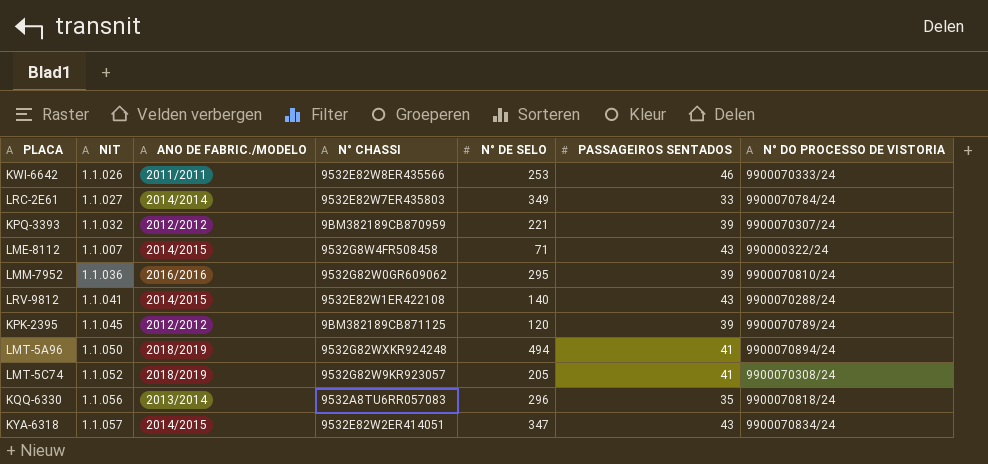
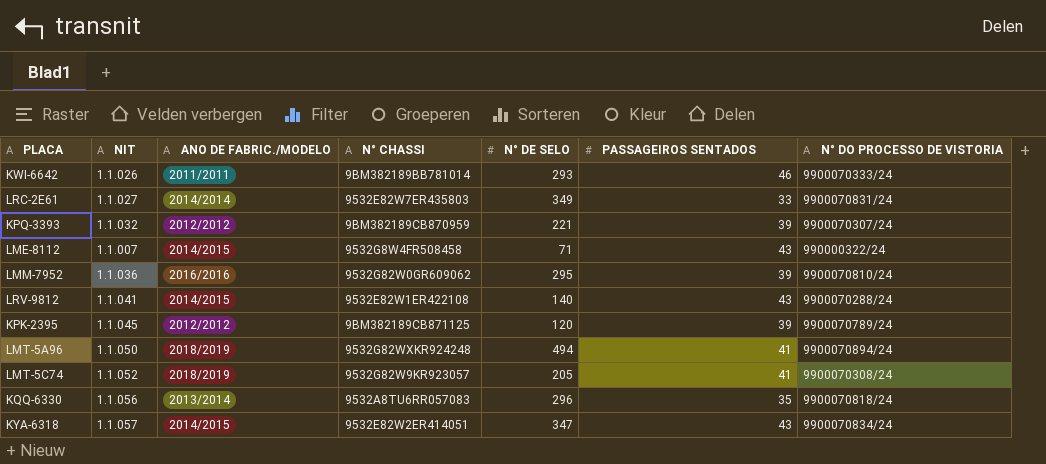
KWI-6642 | N° CHASSI: 9532E82W8ER435566 -> 9BM382189BB781014
KWI-6642 | N° DE SELO: 253 -> 293
LRC-2E61 | N° DO PROCESSO DE VISTORIA: 9900070784/24 -> 9900070831/24

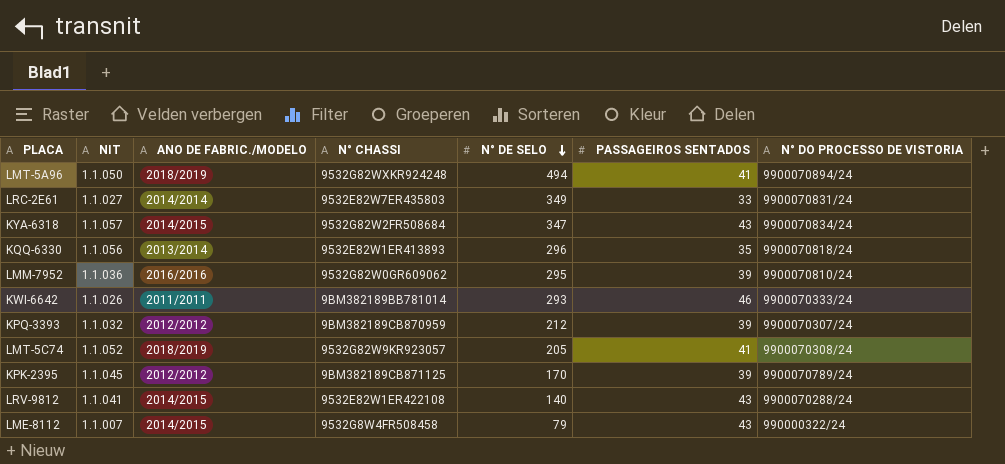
row order: none -> N° DE SELO descending
KYA-6318 | N° CHASSI: 9532E82W2ER414051 -> 9532G82W2FR508684
KQQ-6330 | N° CHASSI: 9532A8TU6RR057083 -> 9532E82W1ER413893
KPQ-3393 | N° DE SELO: 221 -> 212
KPK-2395 | N° DE SELO: 120 -> 170
LME-8112 | N° DE SELO: 71 -> 79

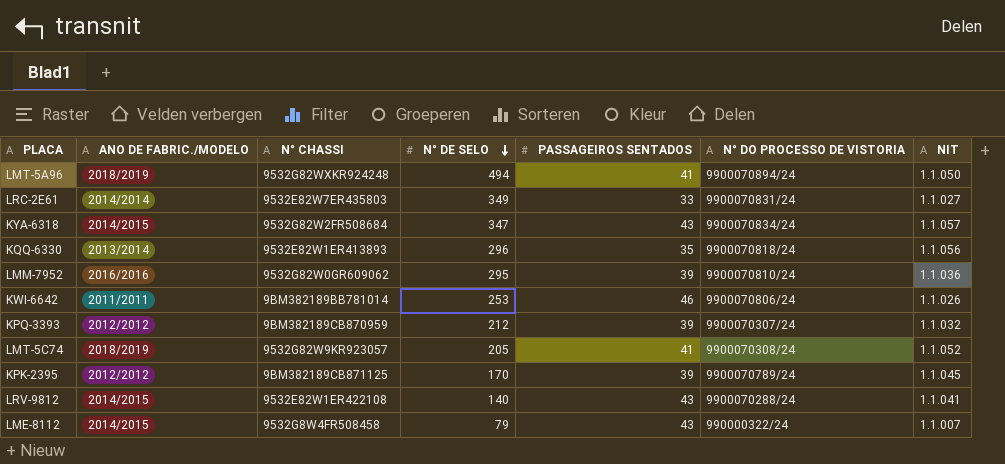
column NIT | position: 2 -> 7
KWI-6642 | N° DE SELO: 293 -> 253
KWI-6642 | N° DO PROCESSO DE VISTORIA: 9900070333/24 -> 9900070806/24

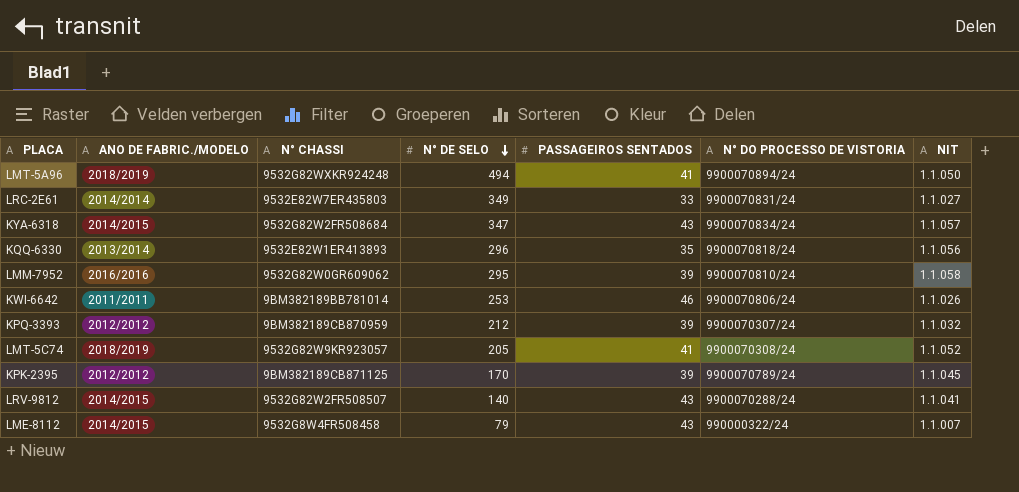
LMM-7952 | NIT: 1.1.036 -> 1.1.058
LRV-9812 | N° CHASSI: 9532E82W1ER422108 -> 9532G82W2FR508507

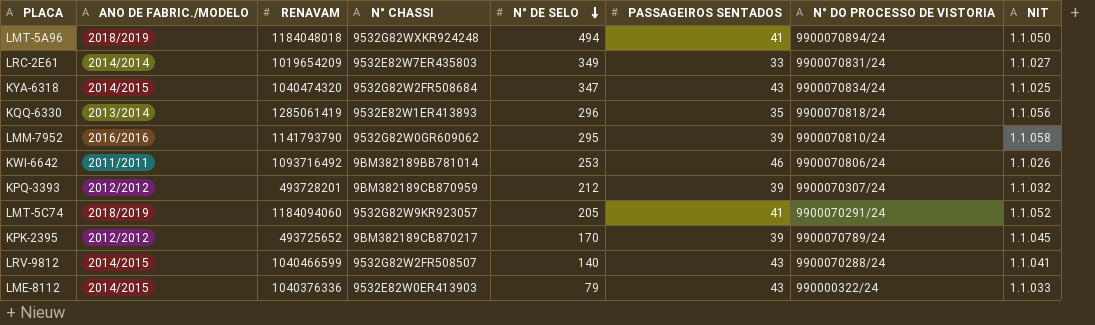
column RENAVAM | position: none -> 3
KYA-6318 | NIT: 1.1.057 -> 1.1.025
LMT-5C74 | N° DO PROCESSO DE VISTORIA: 9900070308/24 -> 9900070291/24
KPK-2395 | N° CHASSI: 9BM382189CB871125 -> 9BM382189CB870217
LME-8112 | N° CHASSI: 9532G8W4FR508458 -> 9532E82W0ER413903
LME-8112 | NIT: 1.1.007 -> 1.1.033

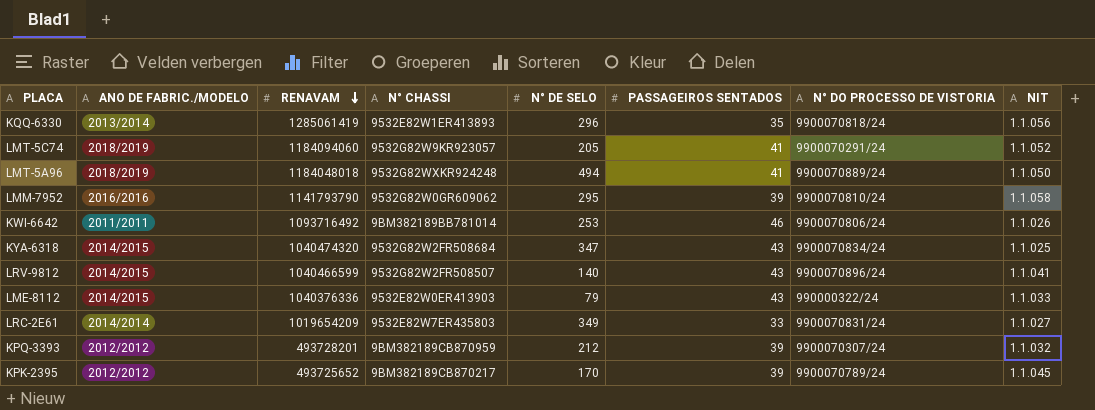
row order: N° DE SELO descending -> RENAVAM descending
LMT-5A96 | N° DO PROCESSO DE VISTORIA: 9900070894/24 -> 9900070889/24
LRV-9812 | N° DO PROCESSO DE VISTORIA: 9900070288/24 -> 9900070896/24

